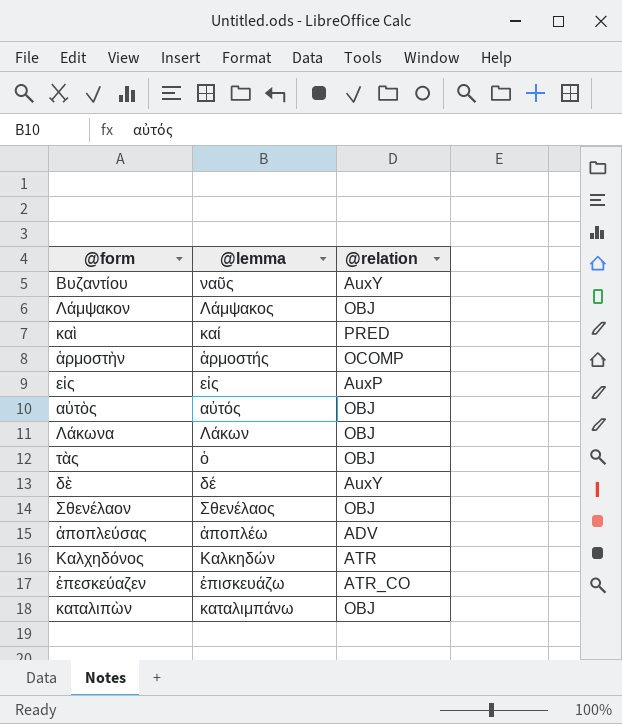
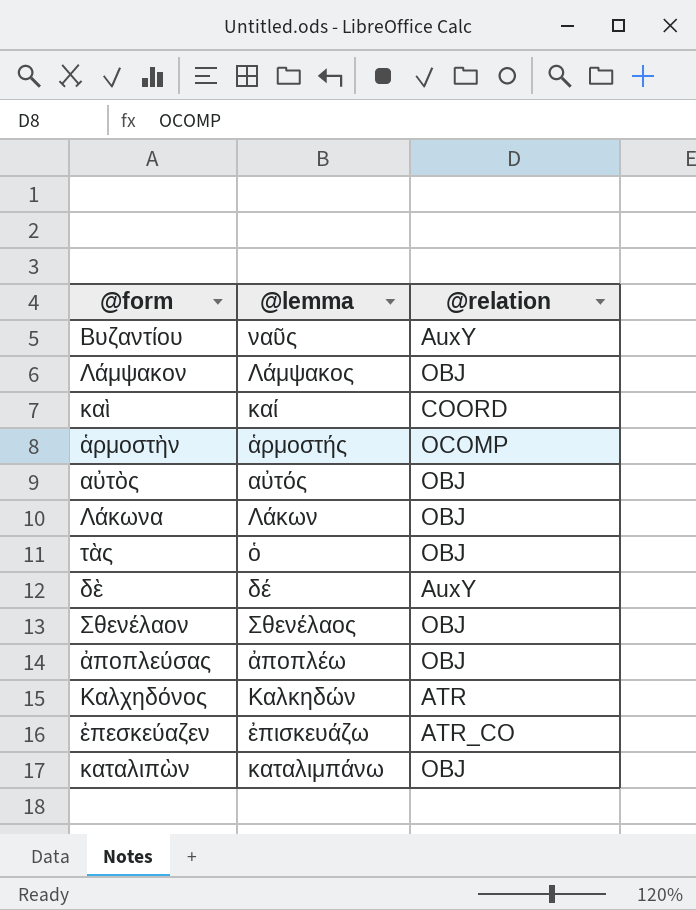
row εἰς: εἰς | AuxP -> none
καὶ | @relation: PRED -> COORD
ἀποπλεύσας | @relation: ADV -> OBJ

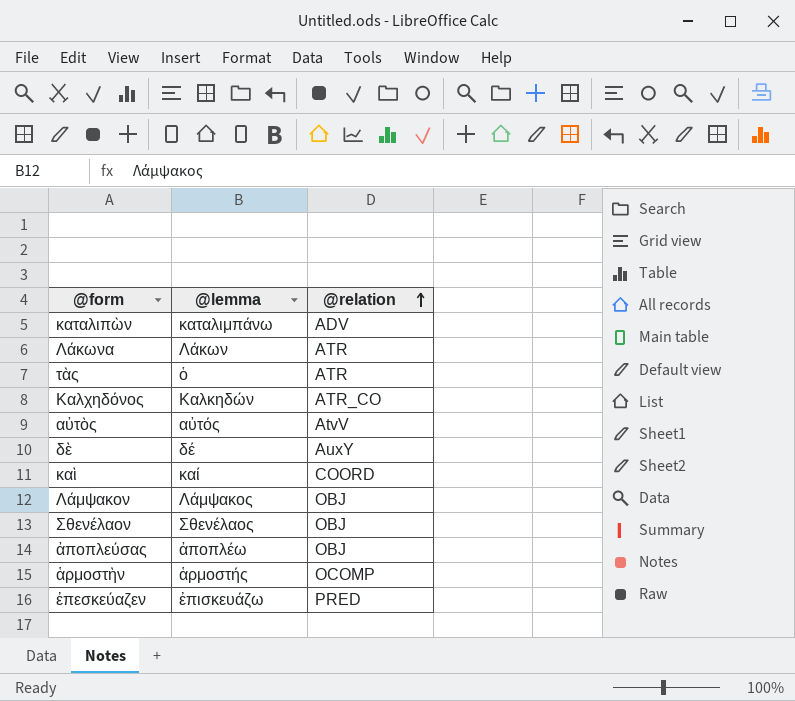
row order: none -> @relation ascending
row Βυζαντίου: ναῦς | AuxY -> none
καταλιπὼν | @relation: OBJ -> ADV
Λάκωνα | @relation: OBJ -> ATR
τὰς | @relation: OBJ -> ATR
Καλχηδόνος | @relation: ATR -> ATR_CO
αὐτὸς | @relation: OBJ -> AtvV
ἐπεσκεύαζεν | @relation: ATR_CO -> PRED

